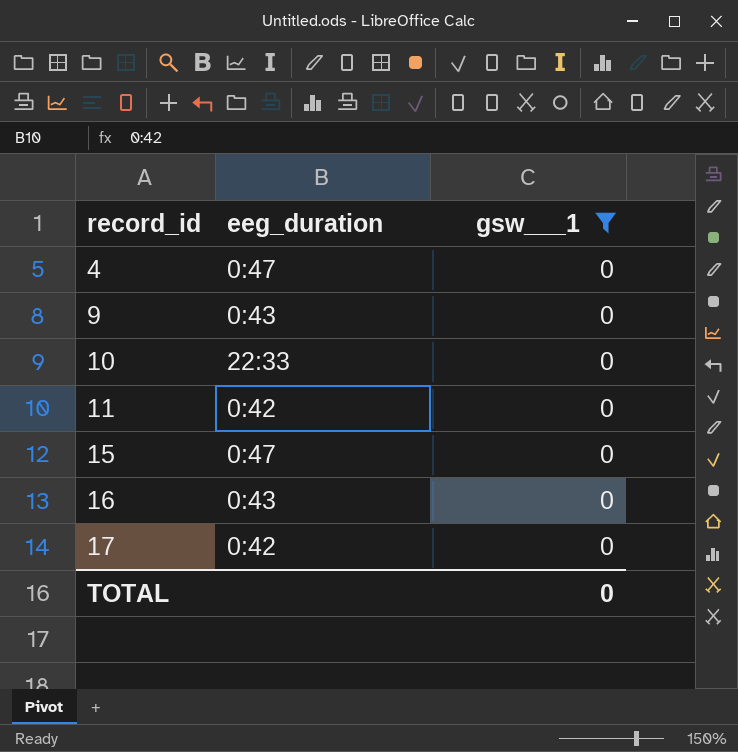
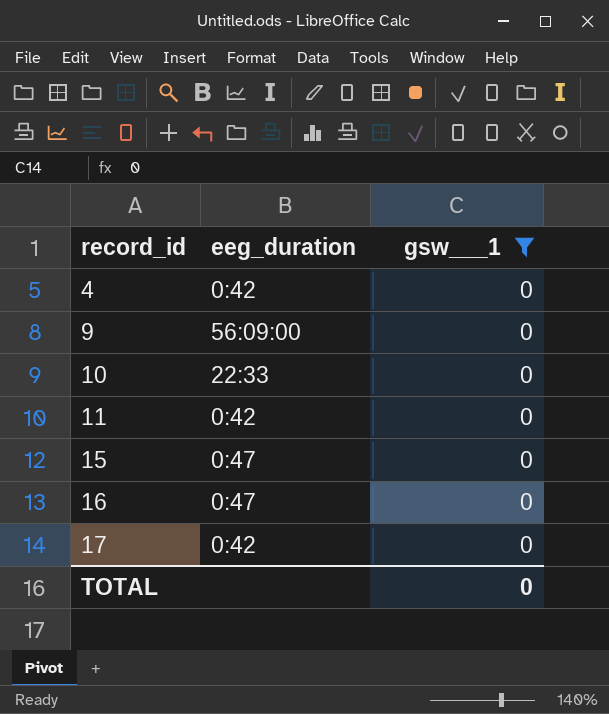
4 | eeg_duration: 0:47 -> 0:42
9 | eeg_duration: 0:43 -> 56:09:00
16 | eeg_duration: 0:43 -> 0:47

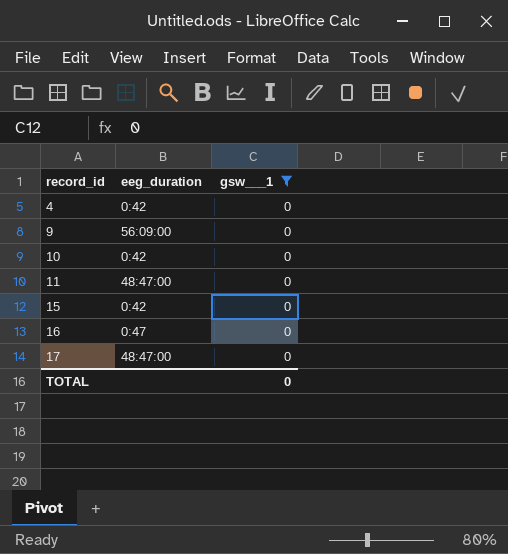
10 | eeg_duration: 22:33 -> 0:42
11 | eeg_duration: 0:42 -> 48:47:00
15 | eeg_duration: 0:47 -> 0:42
17 | eeg_duration: 0:42 -> 48:47:00

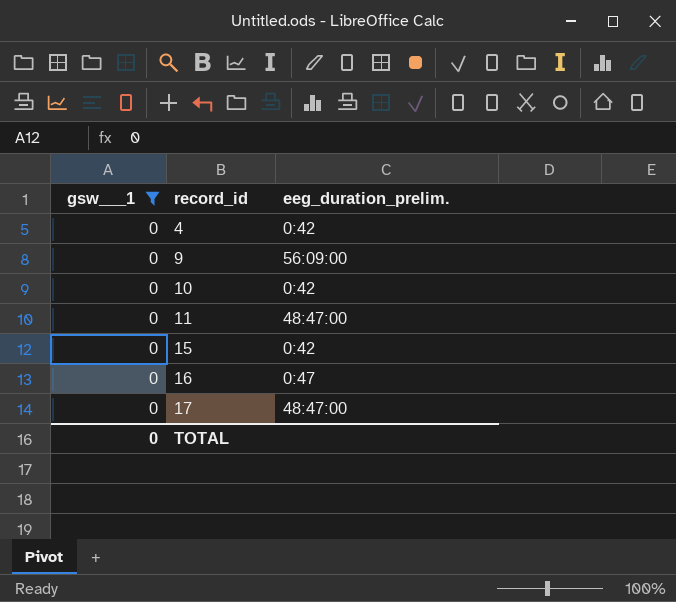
column gsw___1 | position: 3 -> 1
column name: eeg_duration -> eeg_duration_prelim.

